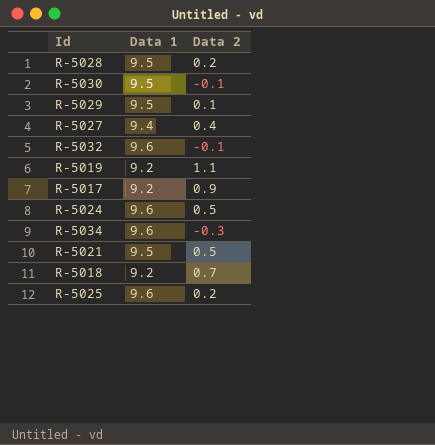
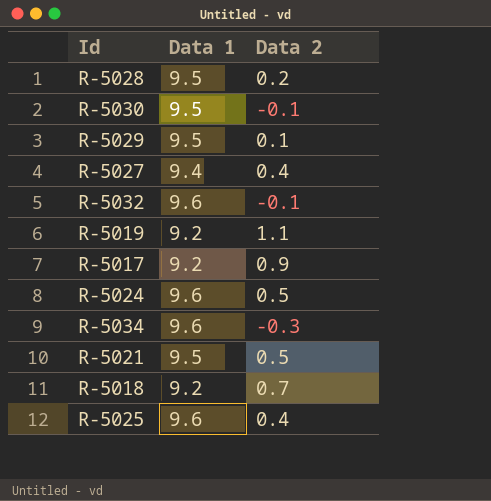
R-5025 | Data 2: 0.2 -> 0.4

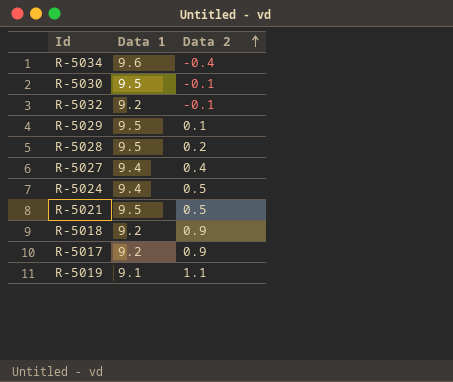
row order: none -> Data 2 ascending
row R-5025: 9.6 | 0.4 -> none
R-5034 | Data 2: -0.3 -> -0.4
R-5032 | Data 1: 9.6 -> 9.2
R-5024 | Data 1: 9.6 -> 9.4
R-5018 | Data 2: 0.7 -> 0.9
R-5019 | Data 1: 9.2 -> 9.1

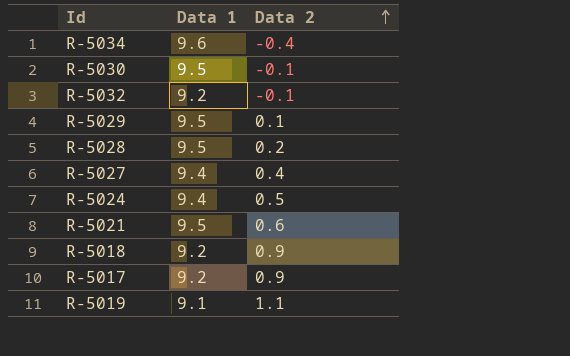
R-5021 | Data 2: 0.5 -> 0.6

